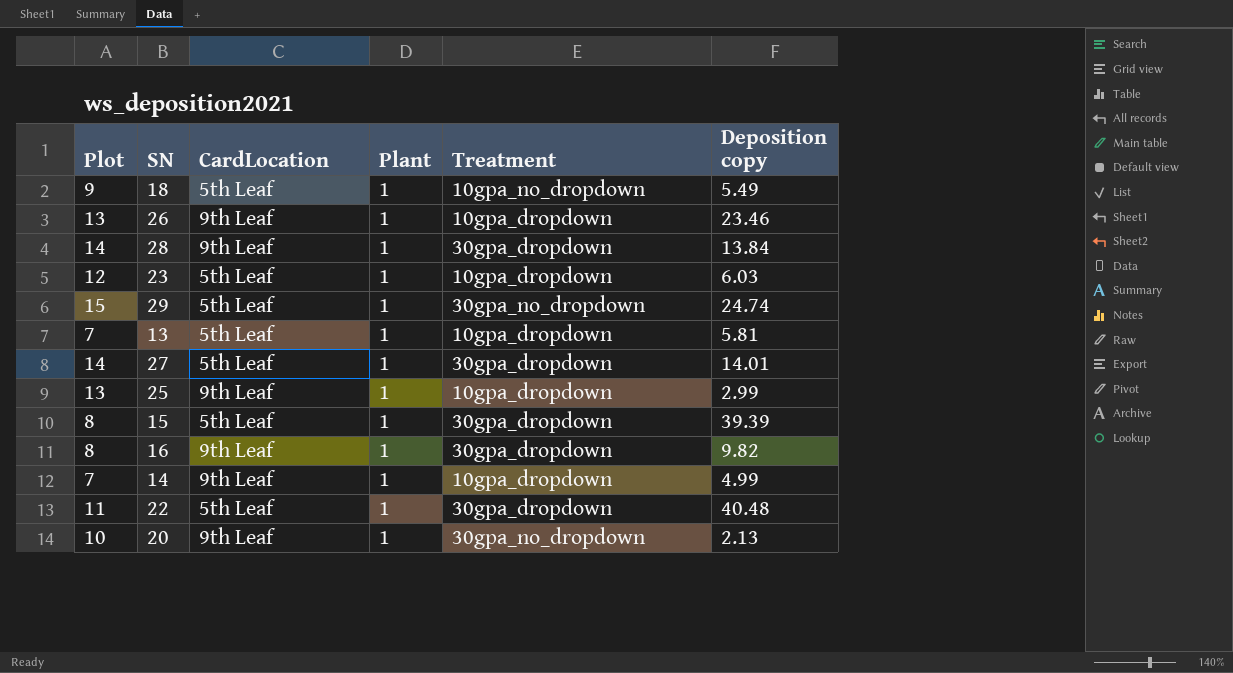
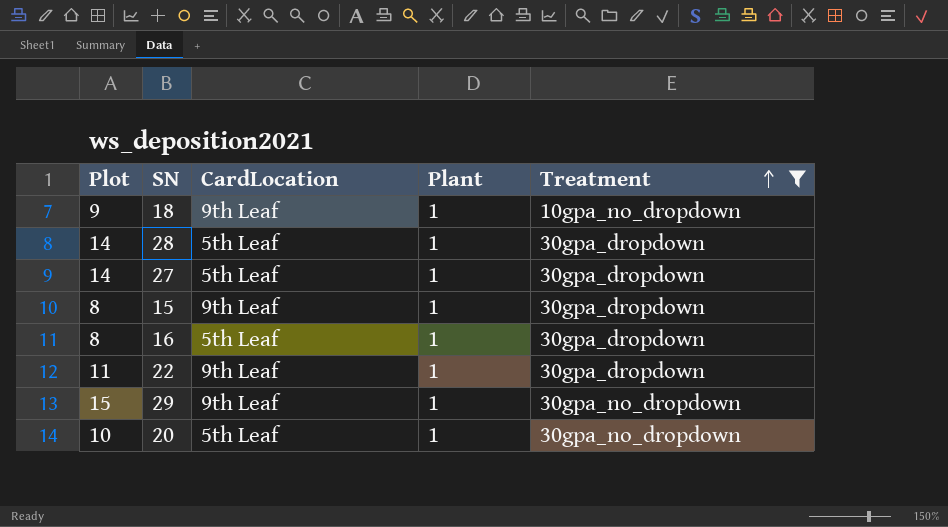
filter: none -> Treatment != 10gpa_dropdown
row order: none -> Treatment ascending
column Deposition copy | position: 6 -> none
18 | CardLocation: 5th Leaf -> 9th Leaf
28 | CardLocation: 9th Leaf -> 5th Leaf
15 | CardLocation: 5th Leaf -> 9th Leaf
16 | CardLocation: 9th Leaf -> 5th Leaf
22 | CardLocation: 5th Leaf -> 9th Leaf
29 | CardLocation: 5th Leaf -> 9th Leaf
20 | CardLocation: 9th Leaf -> 5th Leaf

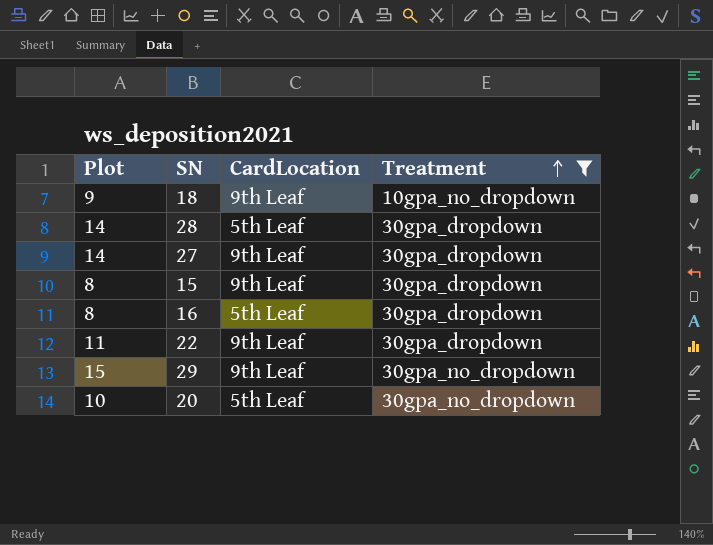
column Plant | position: 4 -> none
27 | CardLocation: 5th Leaf -> 9th Leaf

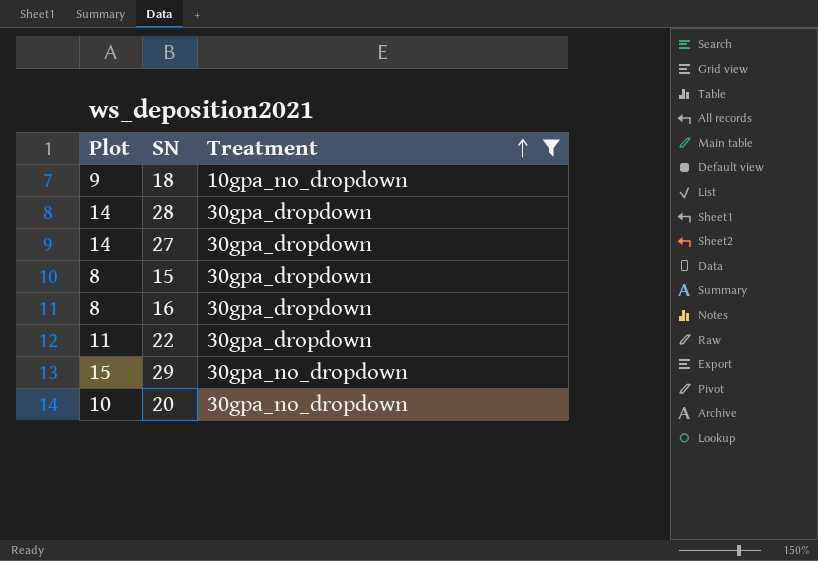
column CardLocation | position: 3 -> none

